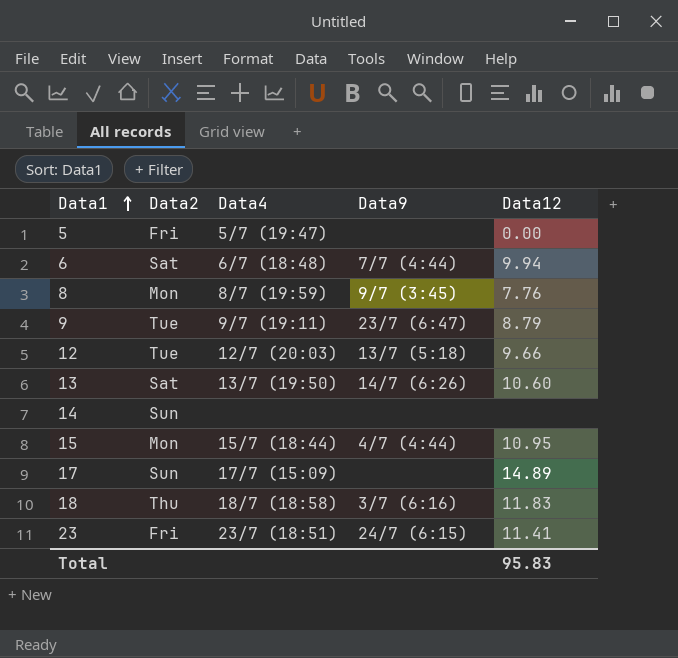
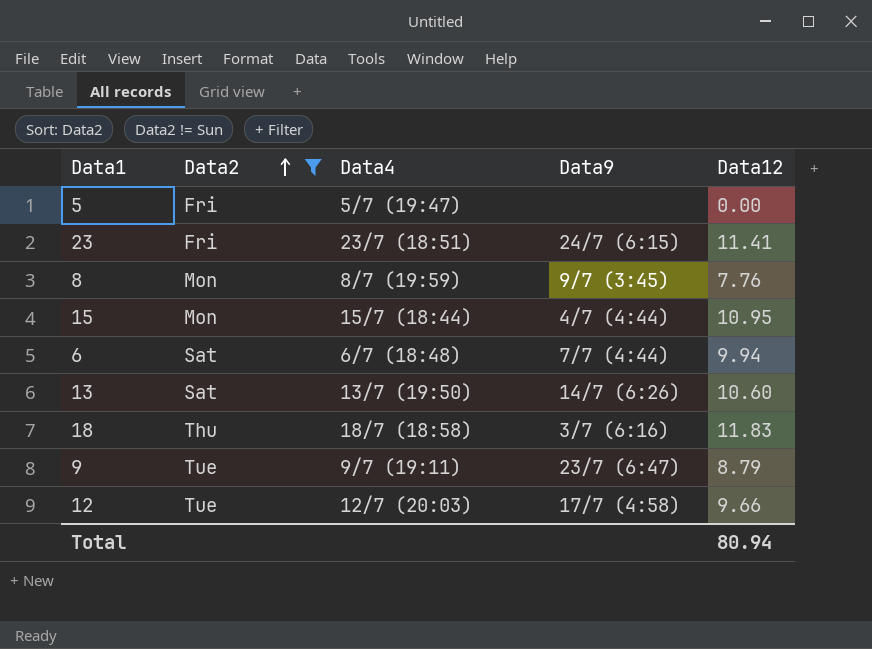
filter: none -> Data2 != Sun
row order: Data1 ascending -> Data2 ascending
12 | Data9: 13/7 (5:18) -> 17/7 (4:58)
Total | Data12: 95.83 -> 80.94

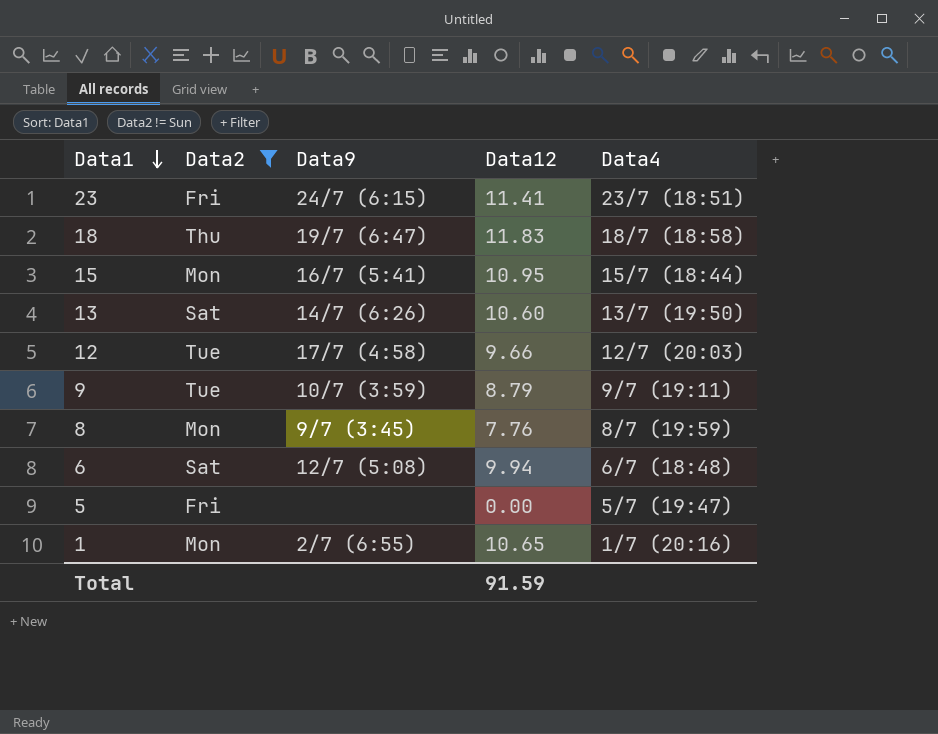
row order: Data2 ascending -> Data1 descending
column Data4 | position: 3 -> 5
18 | Data9: 3/7 (6:16) -> 19/7 (6:47)
15 | Data9: 4/7 (4:44) -> 16/7 (5:41)
9 | Data9: 23/7 (6:47) -> 10/7 (3:59)
6 | Data9: 7/7 (4:44) -> 12/7 (5:08)
row 1: none -> Mon | 2/7 (6:55) | 10.65 | 1/7 (20:16)
Total | Data12: 80.94 -> 91.59

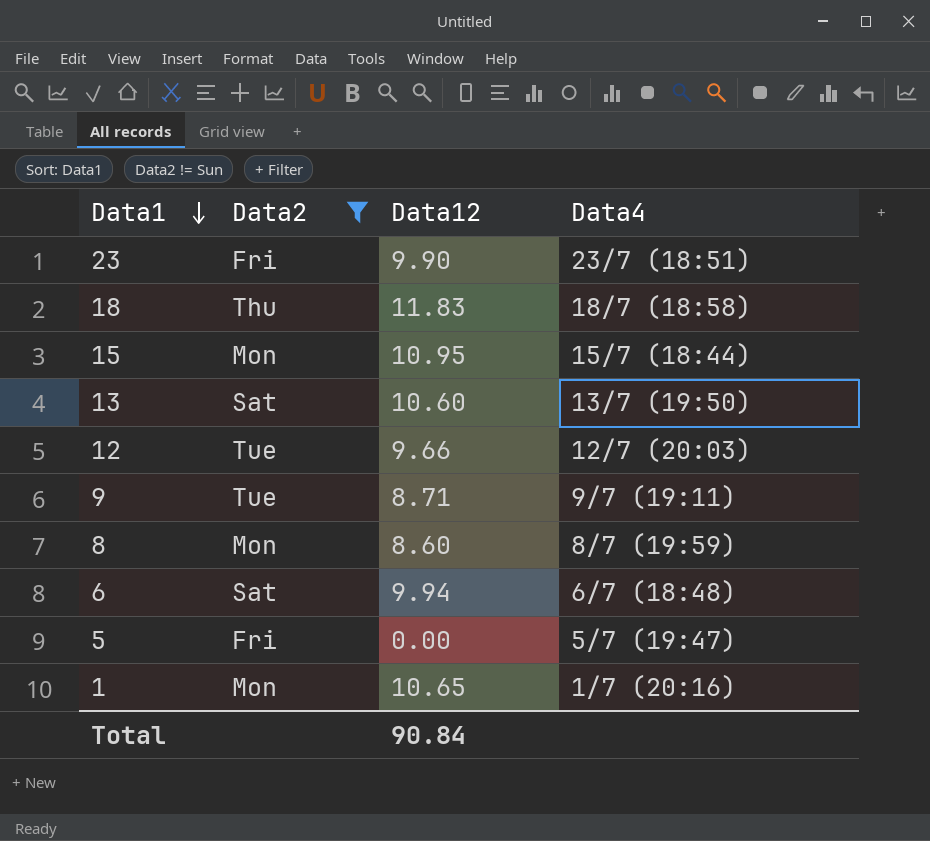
column Data9 | position: 3 -> none
23 | Data12: 11.41 -> 9.90
9 | Data12: 8.79 -> 8.71
8 | Data12: 7.76 -> 8.60
Total | Data12: 91.59 -> 90.84

